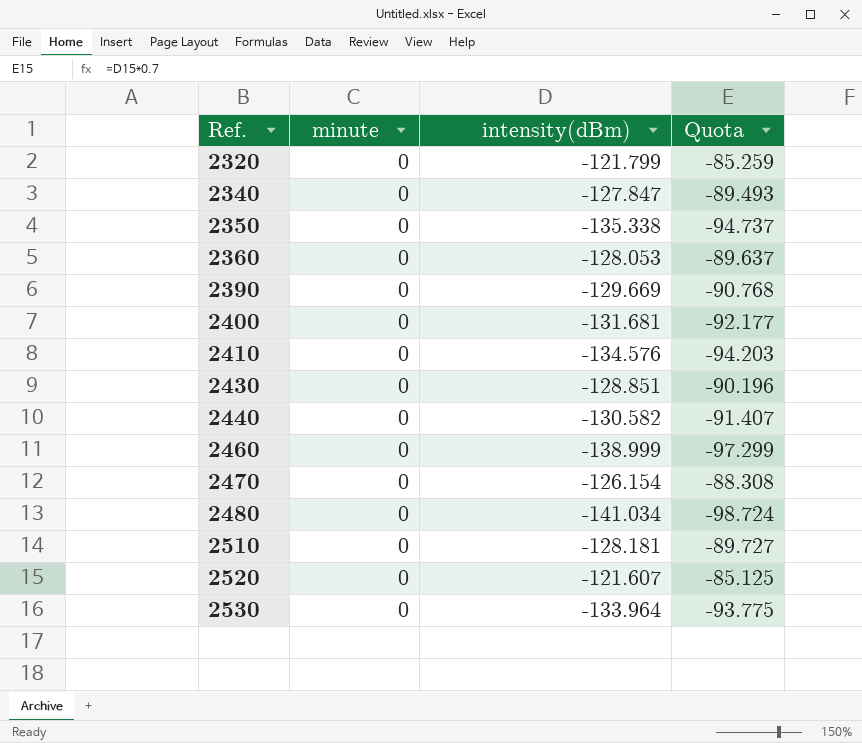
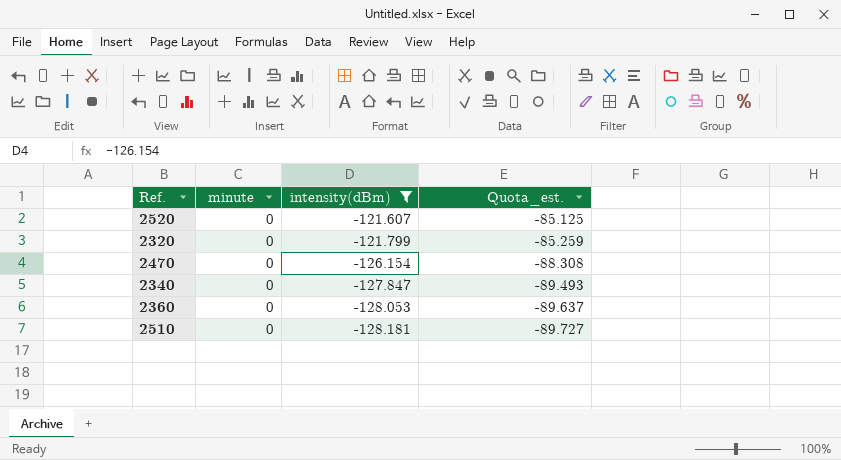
filter: none -> intensity(dBm) >= -128.181
row order: Ref. ascending -> intensity(dBm) descending
column name: Quota -> Quota_est.

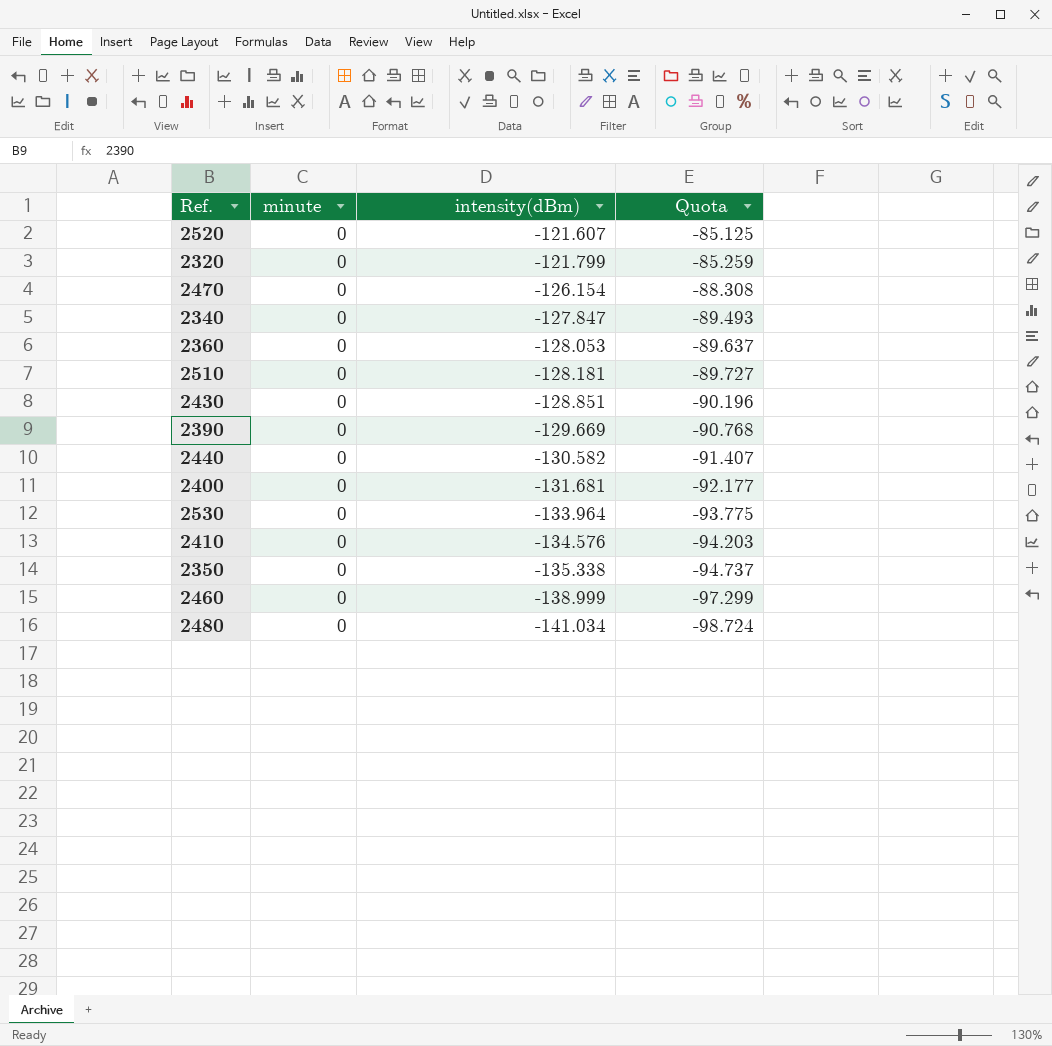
filter: intensity(dBm) >= -128.181 -> none
column name: Quota_est. -> Quota

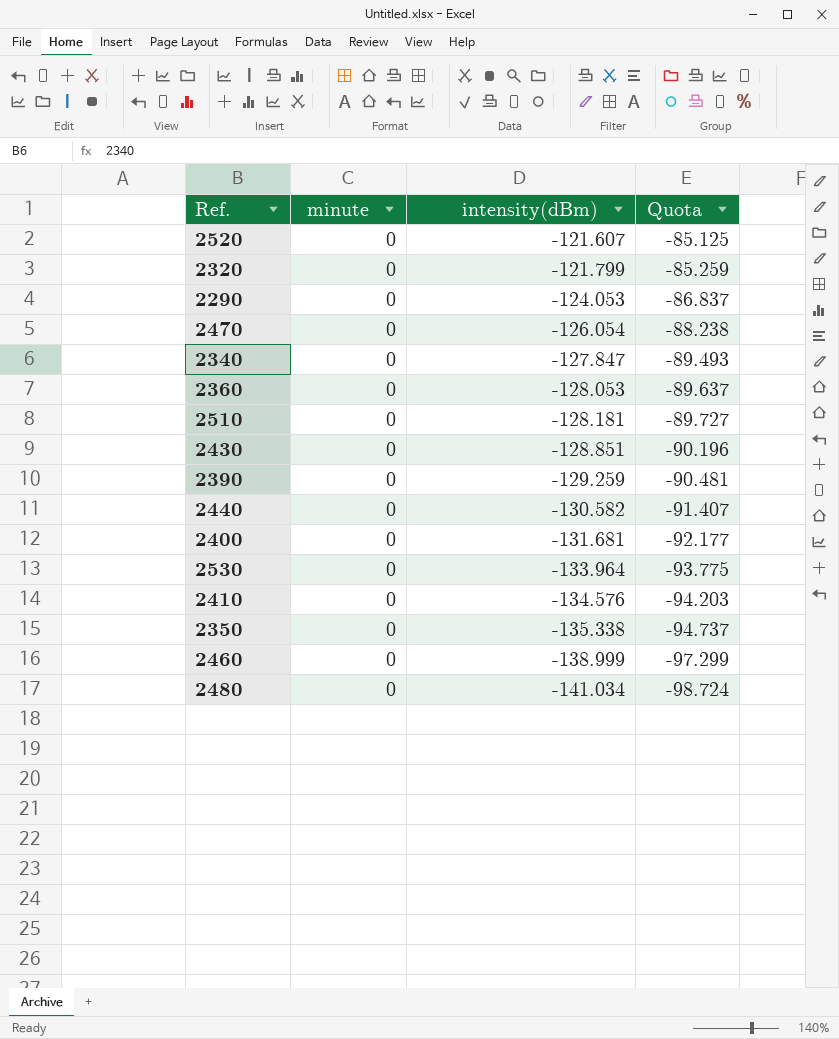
row 2290: none -> 0 | -124.053 | -86.837
2470 | intensity(dBm): -126.154 -> -126.054
2470 | Quota: -88.308 -> -88.238
2390 | intensity(dBm): -129.669 -> -129.259
2390 | Quota: -90.768 -> -90.481

